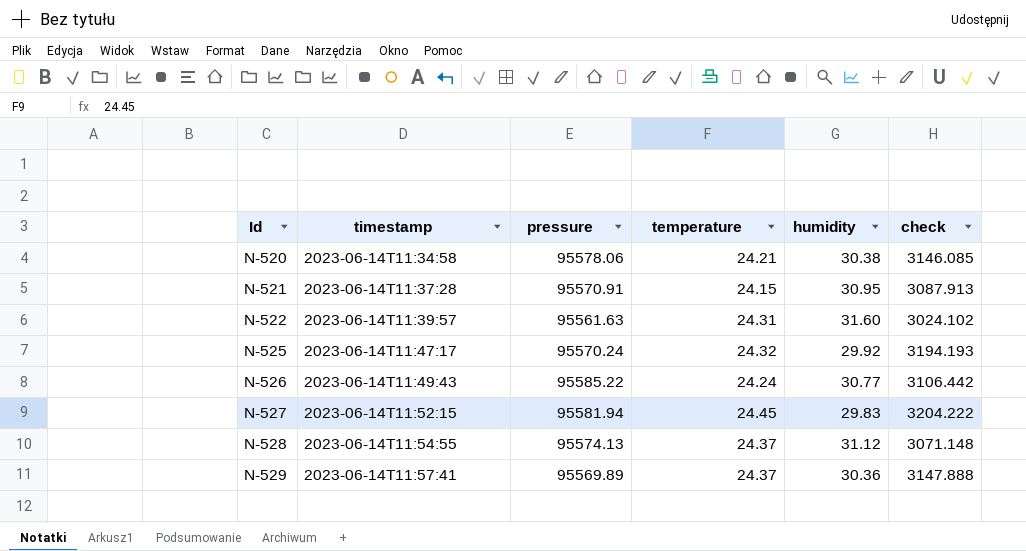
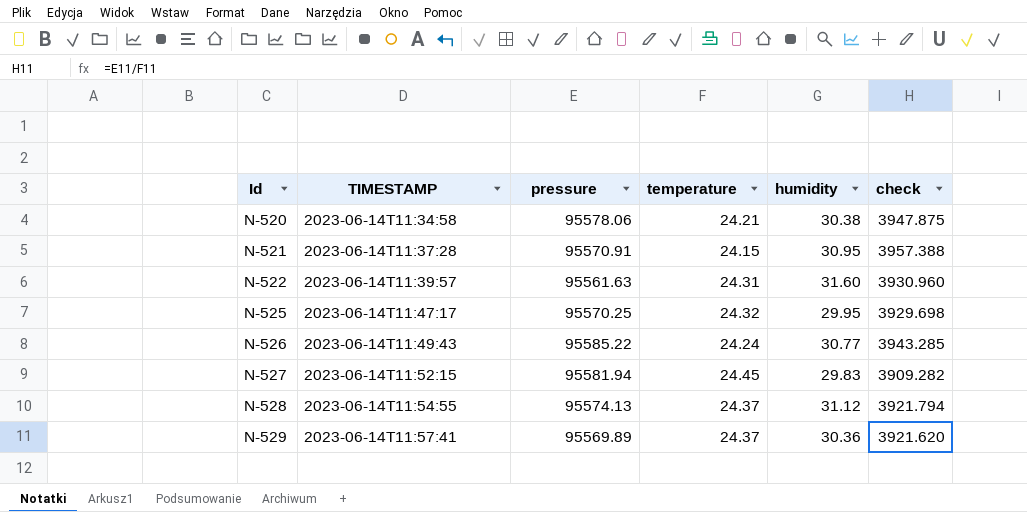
column name: timestamp -> TIMESTAMP
column check | formula: [pressure] / [humidity] -> [pressure] / [temperature]
N-525 | pressure: 95570.24 -> 95570.25
N-525 | humidity: 29.92 -> 29.95

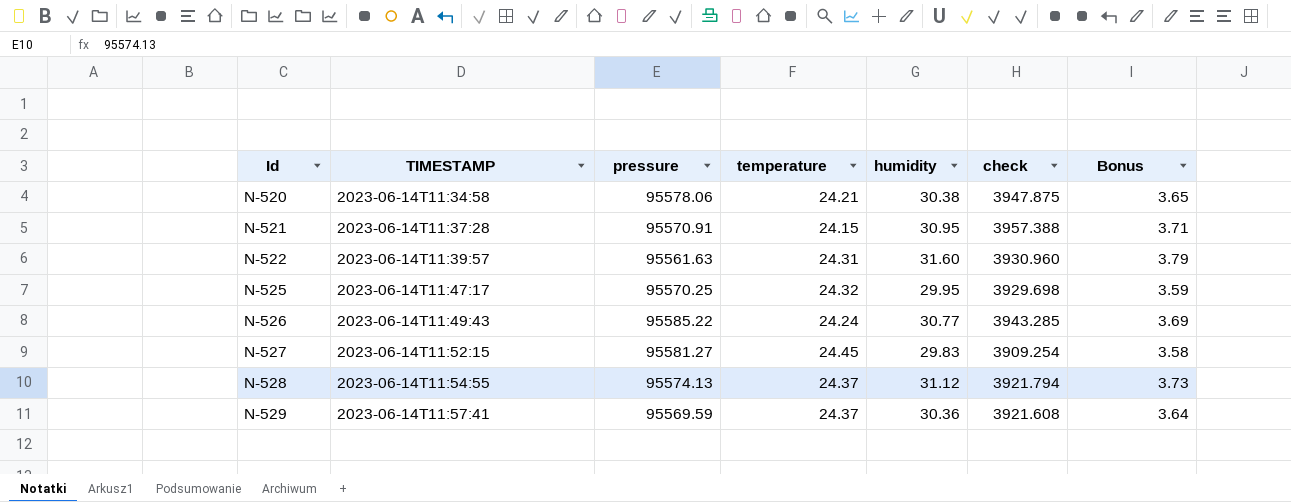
column Bonus | formula: none -> [humidity] * 0.12
N-527 | pressure: 95581.94 -> 95581.27
N-527 | check: 3909.282 -> 3909.254
N-529 | pressure: 95569.89 -> 95569.59
N-529 | check: 3921.620 -> 3921.608

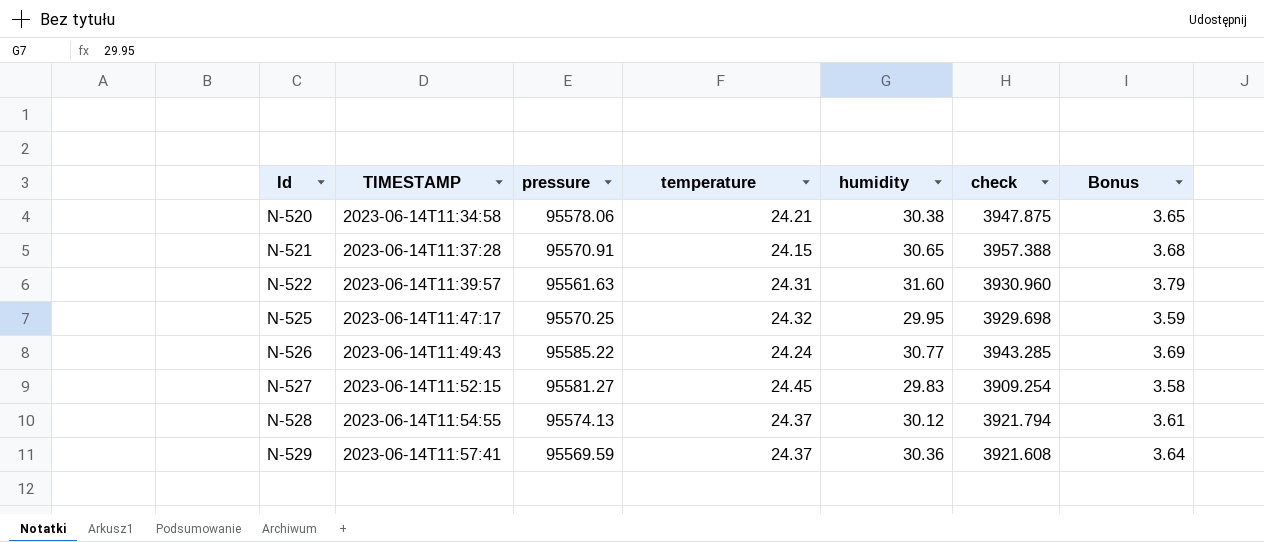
N-521 | humidity: 30.95 -> 30.65
N-521 | Bonus: 3.71 -> 3.68
N-528 | humidity: 31.12 -> 30.12
N-528 | Bonus: 3.73 -> 3.61

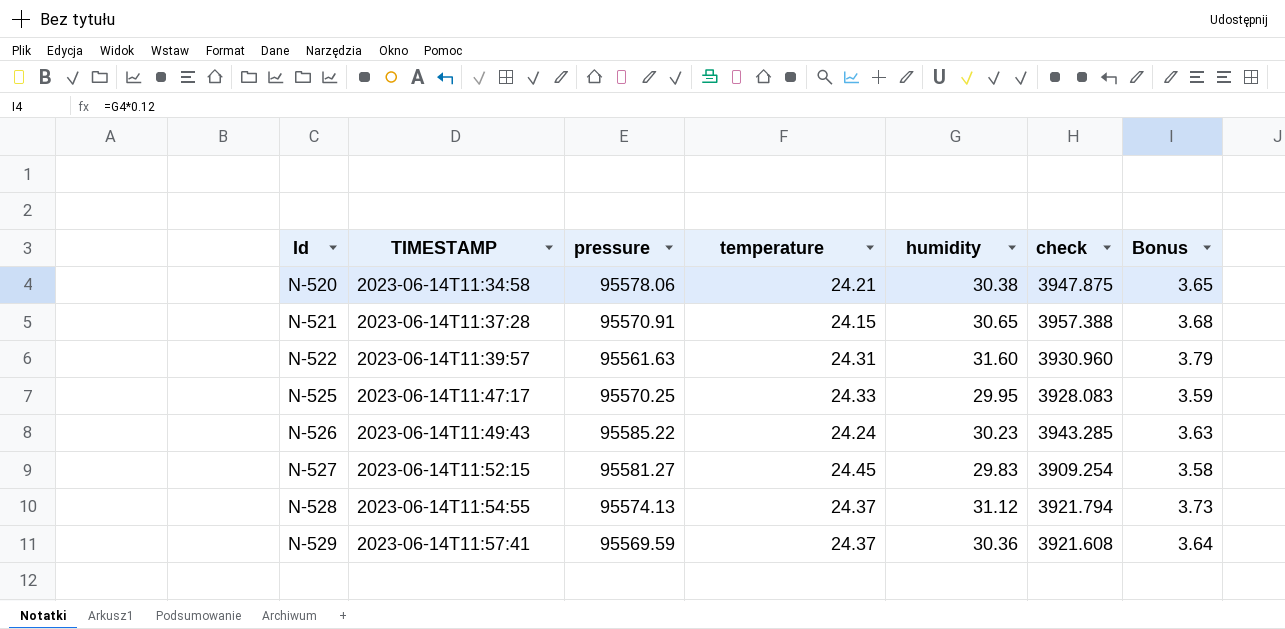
N-525 | temperature: 24.32 -> 24.33
N-525 | check: 3929.698 -> 3928.083
N-526 | humidity: 30.77 -> 30.23
N-526 | Bonus: 3.69 -> 3.63
N-528 | humidity: 30.12 -> 31.12
N-528 | Bonus: 3.61 -> 3.73

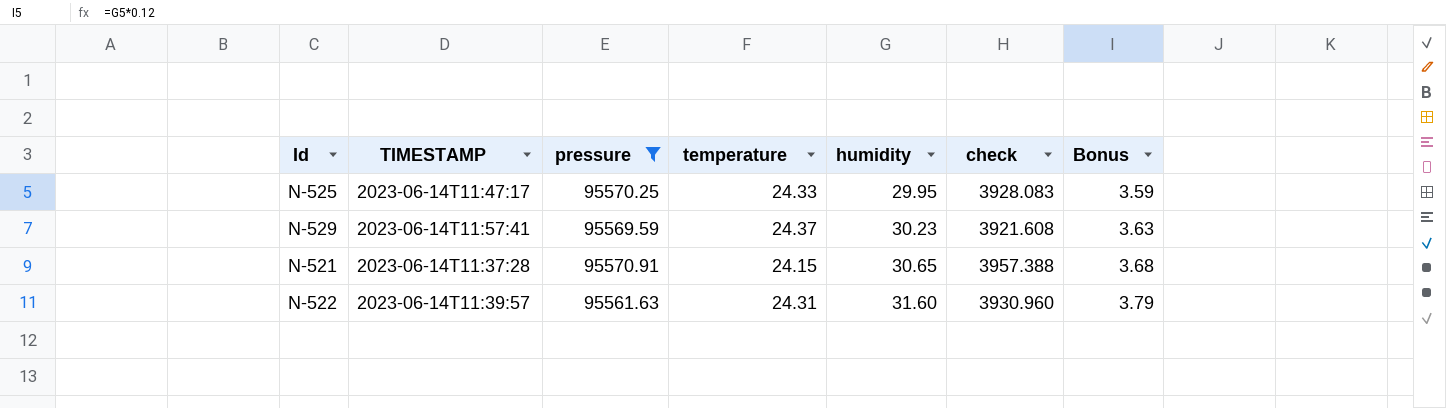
filter: none -> pressure <= 95570.91
row order: Id ascending -> humidity ascending
N-529 | humidity: 30.36 -> 30.23
N-529 | Bonus: 3.64 -> 3.63

